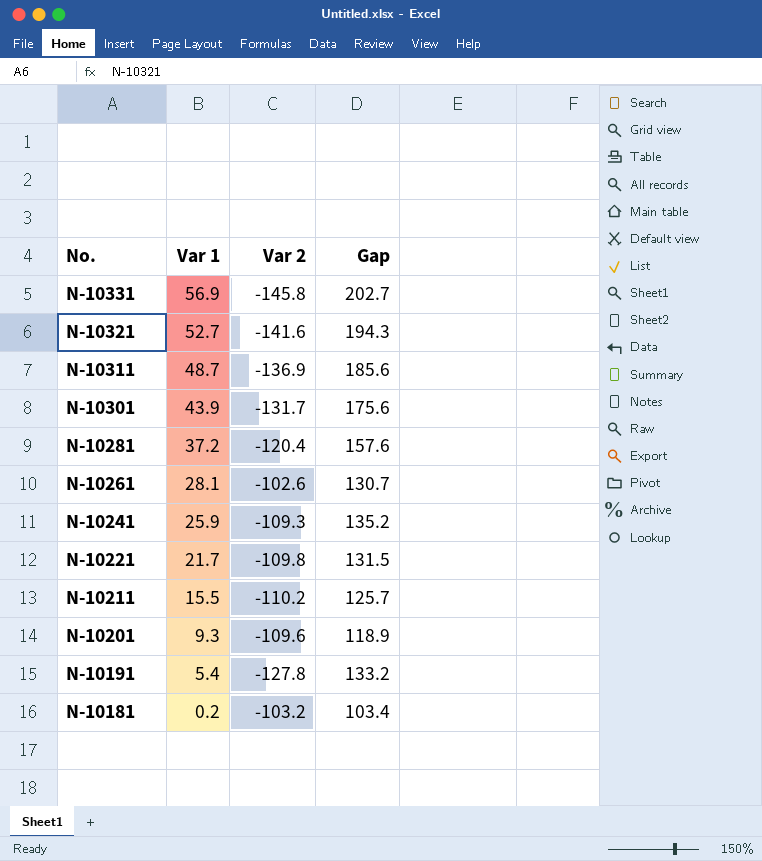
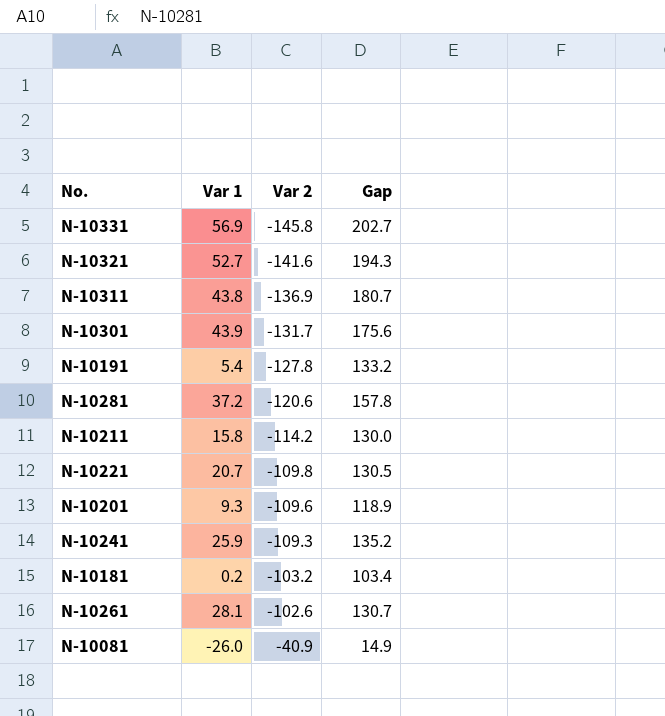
row order: No. descending -> Var 2 ascending
N-10311 | Var 1: 48.7 -> 43.8
N-10311 | Gap: 185.6 -> 180.7
N-10281 | Var 2: -120.4 -> -120.6
N-10281 | Gap: 157.6 -> 157.8
N-10211 | Var 1: 15.5 -> 15.8
N-10211 | Var 2: -110.2 -> -114.2
N-10211 | Gap: 125.7 -> 130.0
N-10221 | Var 1: 21.7 -> 20.7
N-10221 | Gap: 131.5 -> 130.5
row N-10081: none -> -26.0 | -40.9 | 14.9

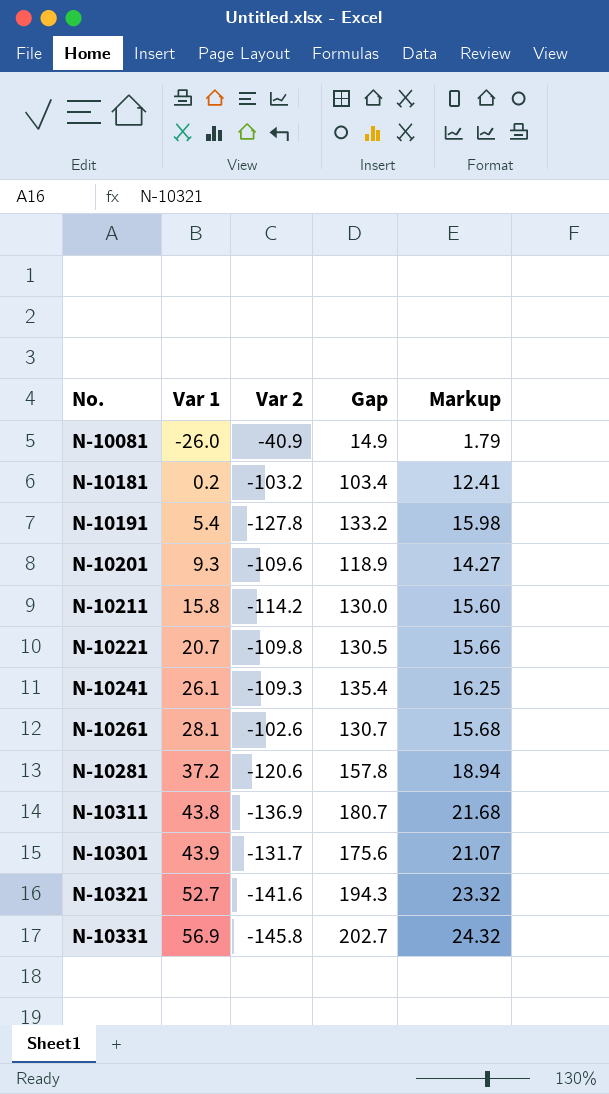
row order: Var 2 ascending -> Var 1 ascending
column Markup | formula: none -> [Gap] * 0.12
N-10241 | Var 1: 25.9 -> 26.1
N-10241 | Gap: 135.2 -> 135.4

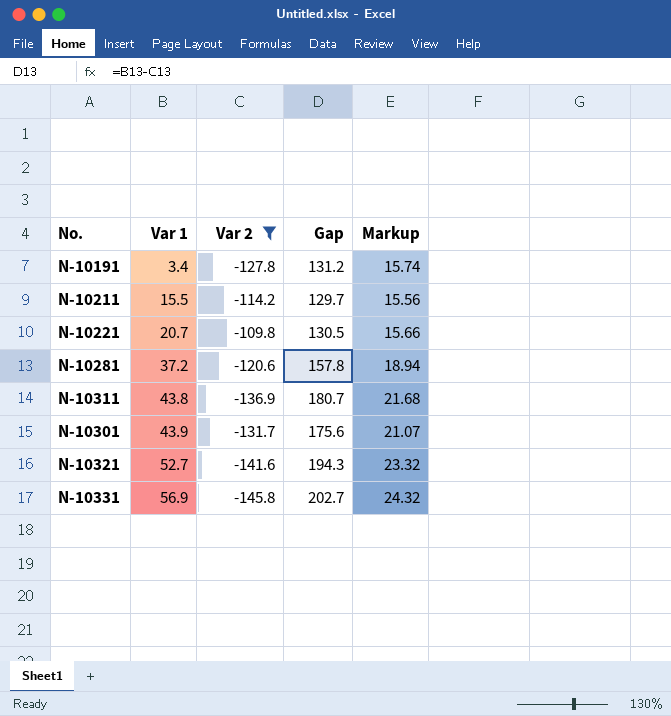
filter: none -> Var 2 <= -109.8
N-10191 | Var 1: 5.4 -> 3.4
N-10191 | Gap: 133.2 -> 131.2
N-10191 | Markup: 15.98 -> 15.74
N-10211 | Var 1: 15.8 -> 15.5
N-10211 | Gap: 130.0 -> 129.7
N-10211 | Markup: 15.60 -> 15.56

